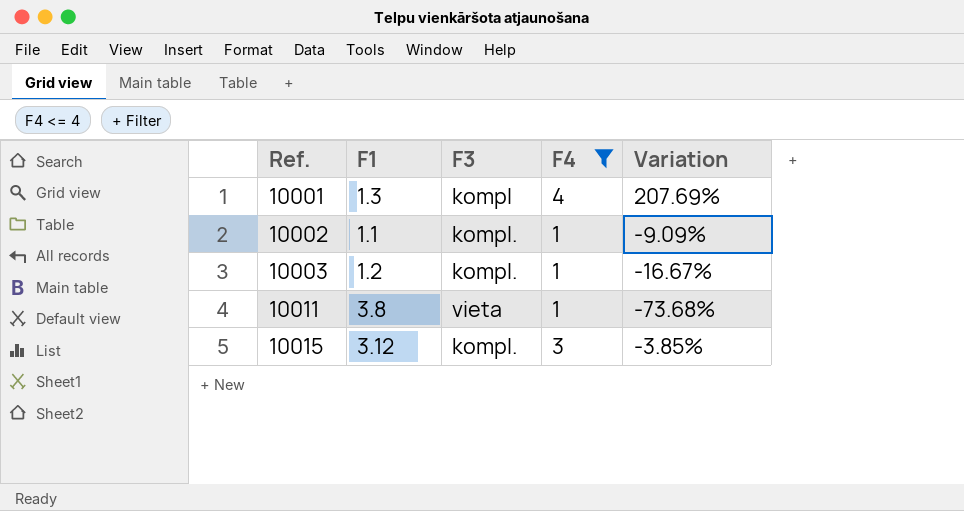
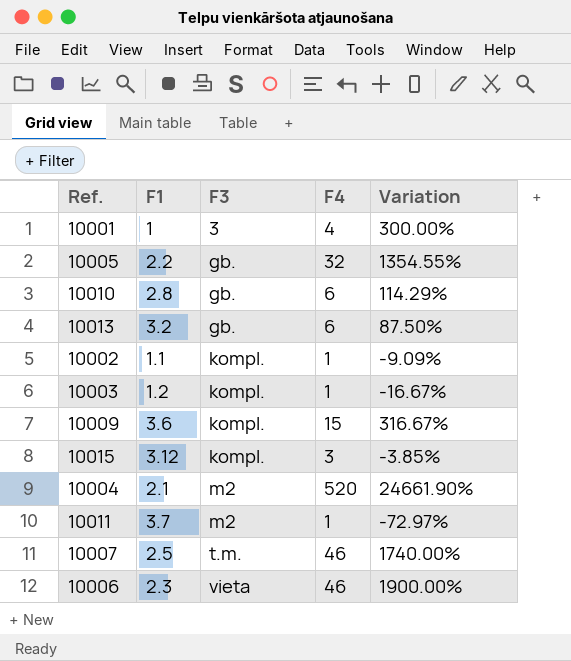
filter: F4 <= 4 -> none
row order: Ref. ascending -> F3 ascending
10001 | F1: 1.3 -> 1
10001 | F3: kompl -> 3
10001 | Variation: 207.69% -> 300.00%
10011 | F1: 3.8 -> 3.7
10011 | F3: vieta -> m2
10011 | Variation: -73.68% -> -72.97%

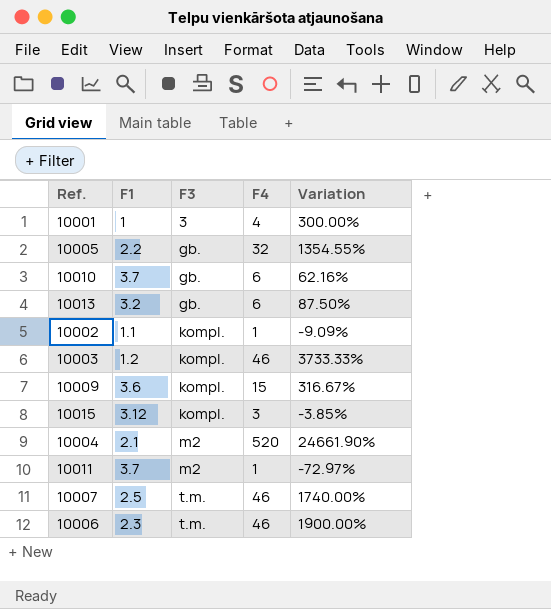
10010 | F1: 2.8 -> 3.7
10010 | Variation: 114.29% -> 62.16%
10003 | F4: 1 -> 46
10003 | Variation: -16.67% -> 3733.33%
10006 | F3: vieta -> t.m.

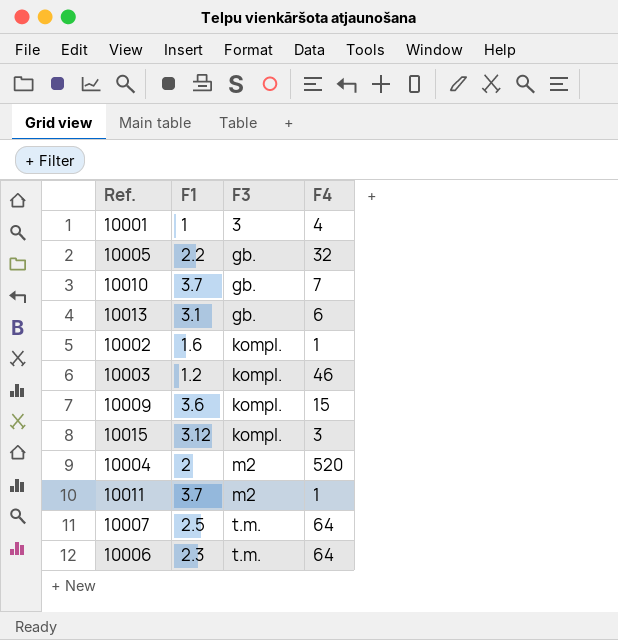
column Variation | formula: ([F4] - [F1]) / [F1] -> none
10010 | F4: 6 -> 7
10013 | F1: 3.2 -> 3.1
10002 | F1: 1.1 -> 1.6
10004 | F1: 2.1 -> 2
10007 | F4: 46 -> 64
10006 | F4: 46 -> 64

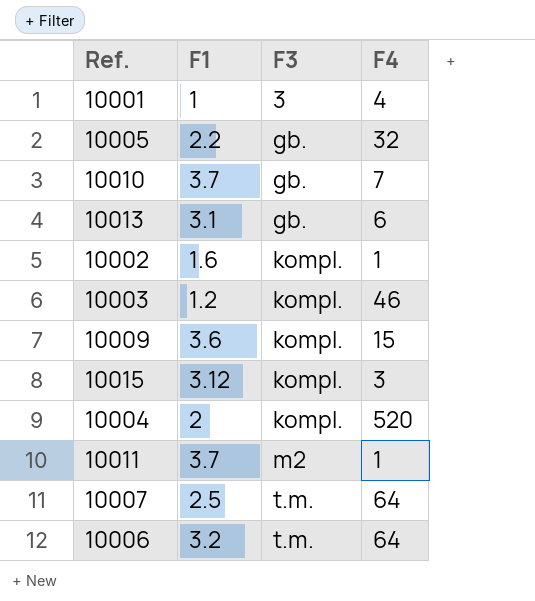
10004 | F3: m2 -> kompl.
10006 | F1: 2.3 -> 3.2

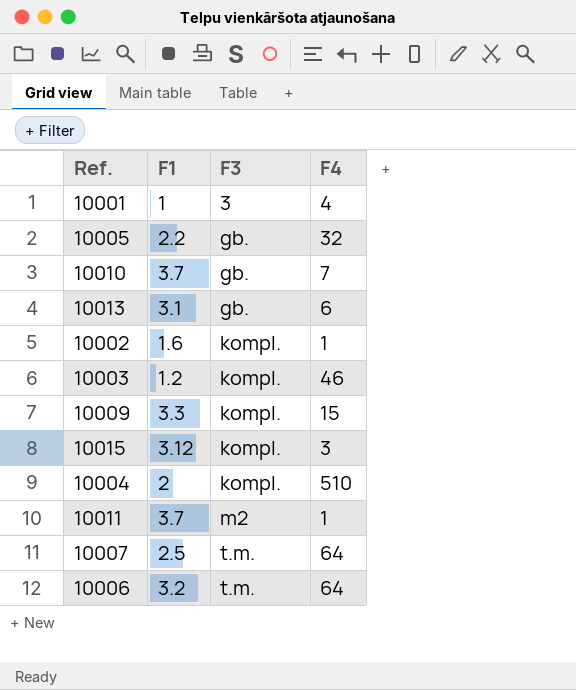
10009 | F1: 3.6 -> 3.3
10004 | F4: 520 -> 510

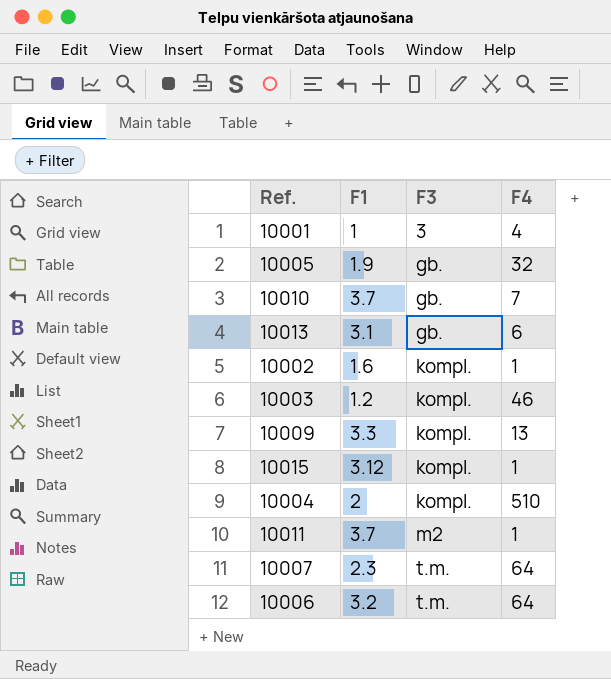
10005 | F1: 2.2 -> 1.9
10009 | F4: 15 -> 13
10015 | F4: 3 -> 1
10007 | F1: 2.5 -> 2.3

